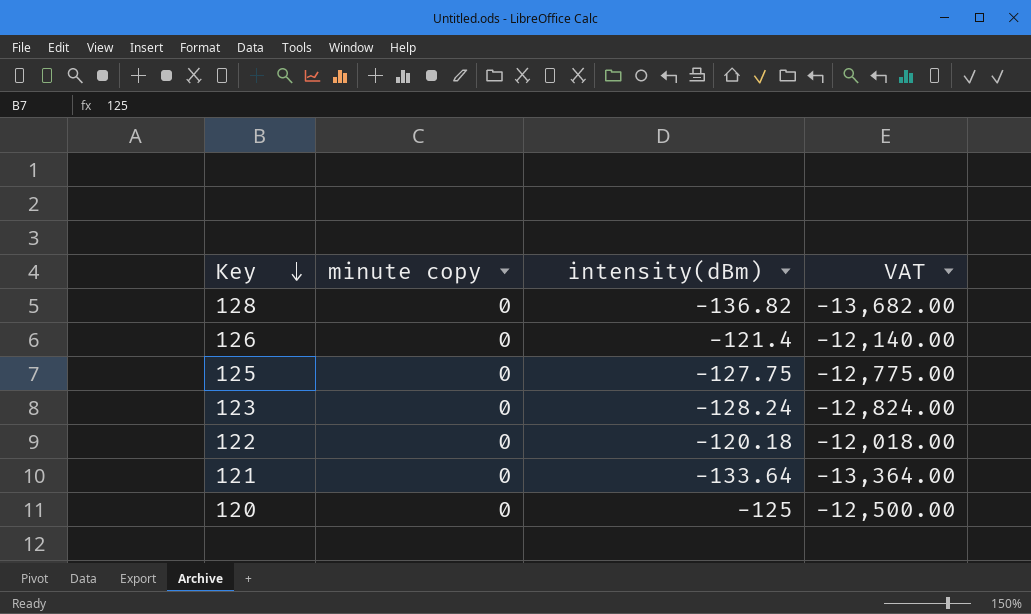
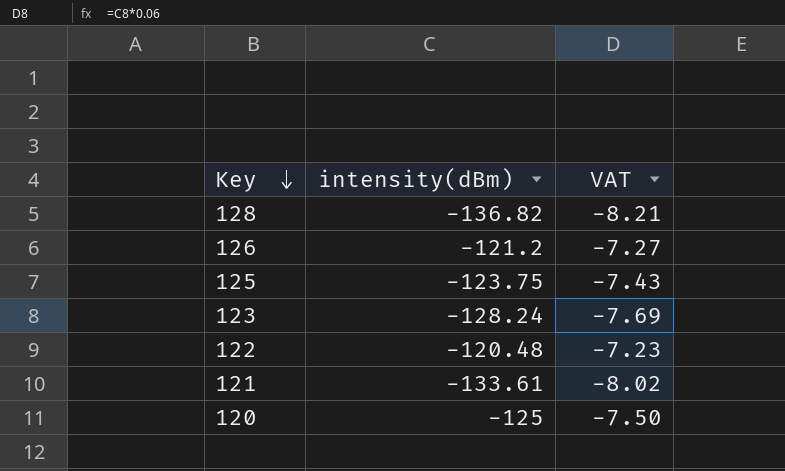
column minute copy | position: 2 -> none
column VAT | formula: [intensity(dBm)] * 100 -> [intensity(dBm)] * 0.06
126 | intensity(dBm): -121.4 -> -121.2
125 | intensity(dBm): -127.75 -> -123.75
122 | intensity(dBm): -120.18 -> -120.48
121 | intensity(dBm): -133.64 -> -133.61

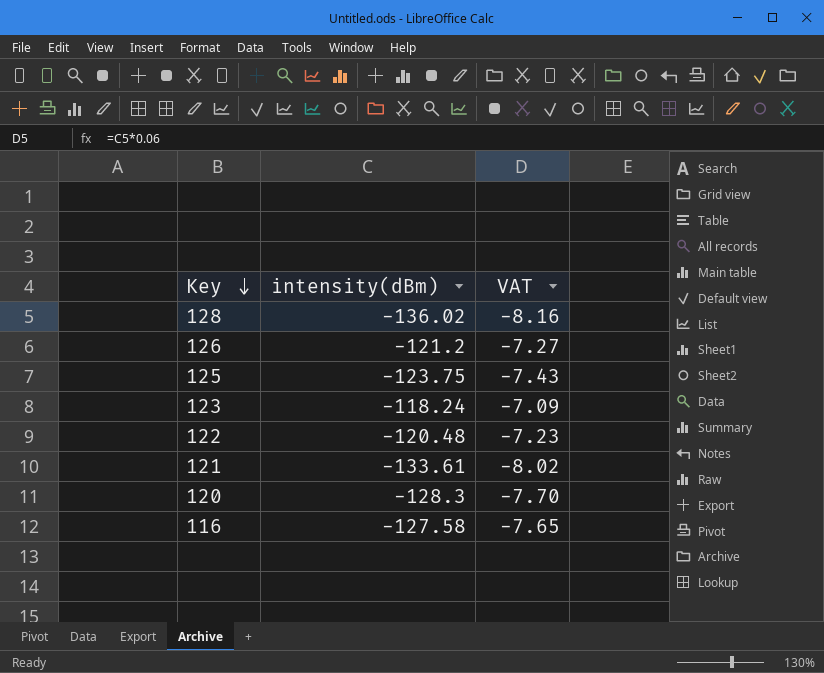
128 | intensity(dBm): -136.82 -> -136.02
128 | VAT: -8.21 -> -8.16
123 | intensity(dBm): -128.24 -> -118.24
123 | VAT: -7.69 -> -7.09
120 | intensity(dBm): -125 -> -128.3
120 | VAT: -7.50 -> -7.70
row 116: none -> -127.58 | -7.65

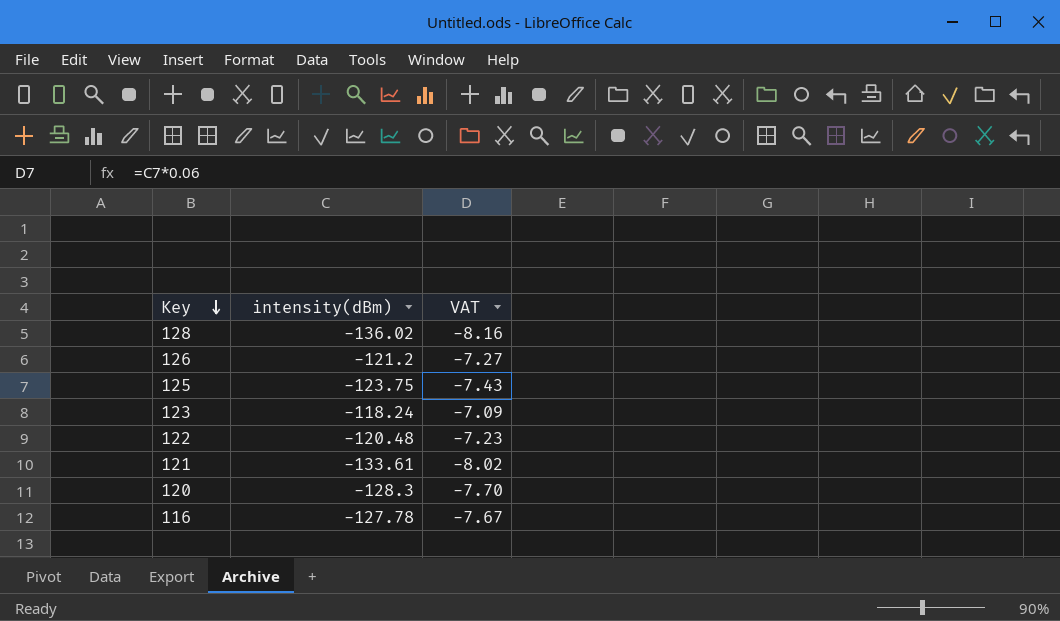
116 | intensity(dBm): -127.58 -> -127.78
116 | VAT: -7.65 -> -7.67

